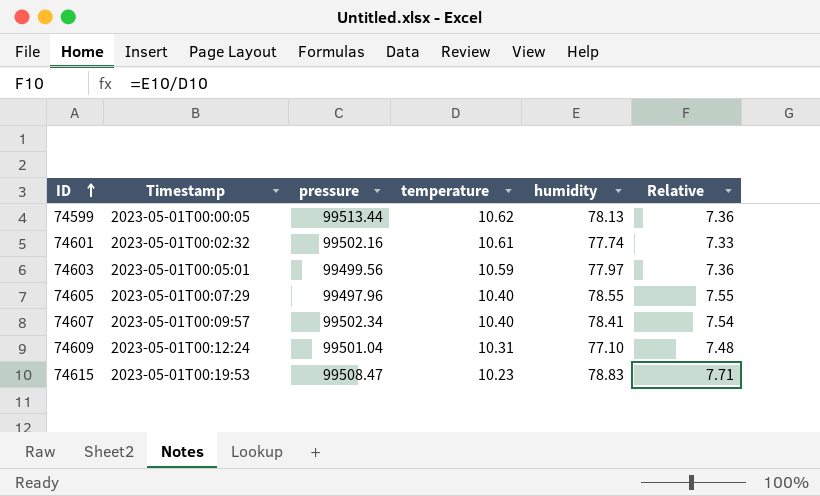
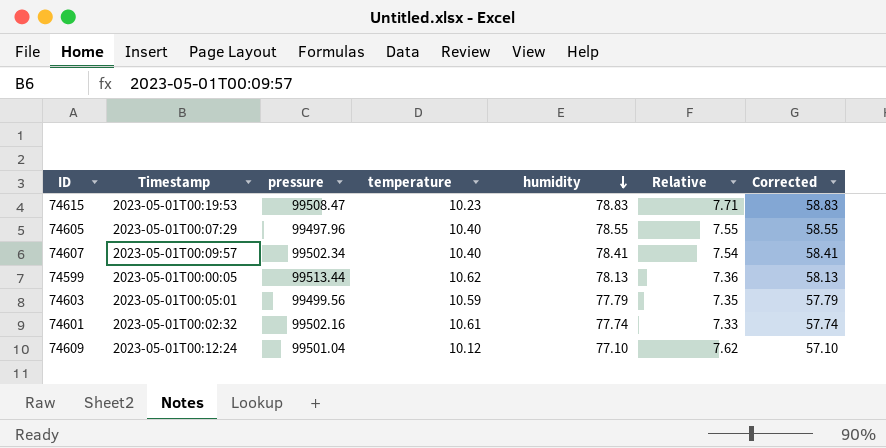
row order: ID ascending -> humidity descending
column Corrected | formula: none -> [humidity] - 20
74603 | humidity: 77.97 -> 77.79
74603 | Relative: 7.36 -> 7.35
74609 | temperature: 10.31 -> 10.12
74609 | Relative: 7.48 -> 7.62

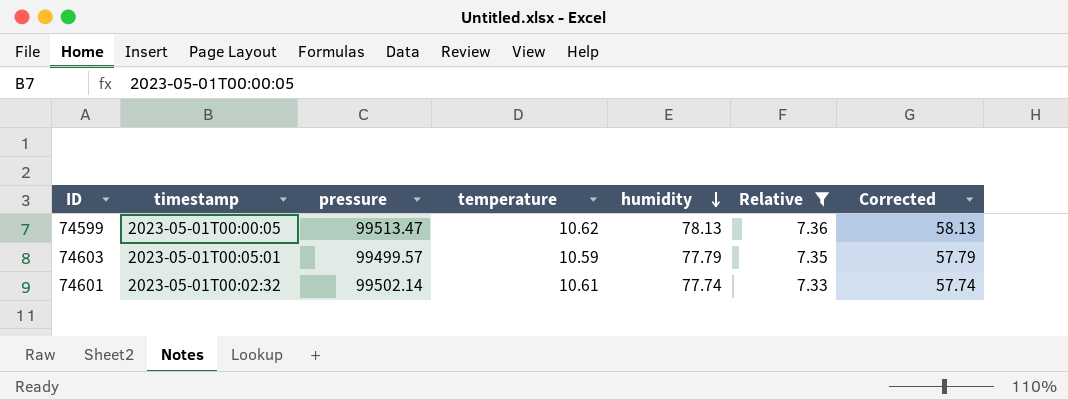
filter: none -> Relative <= 7.36
column name: Timestamp -> timestamp
74599 | pressure: 99513.44 -> 99513.47
74603 | pressure: 99499.56 -> 99499.57
74601 | pressure: 99502.16 -> 99502.14

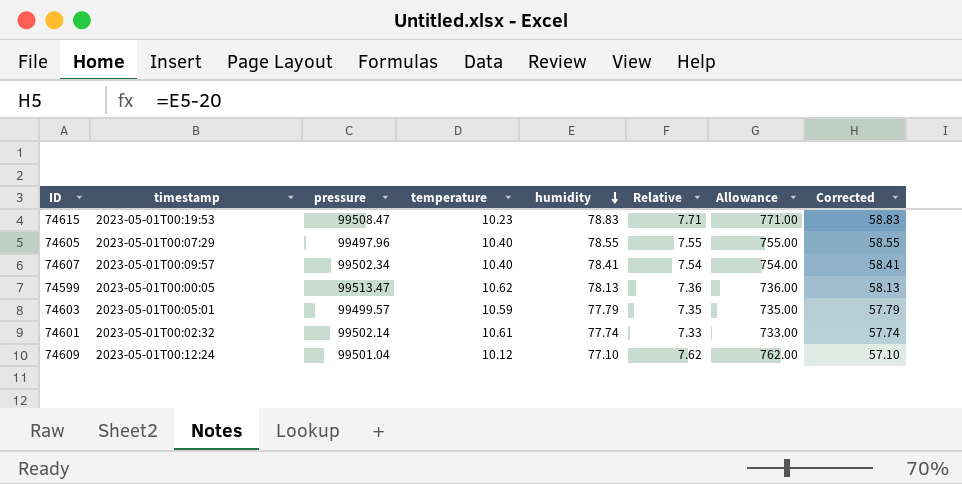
filter: Relative <= 7.36 -> none
column Allowance | formula: none -> [Relative] * 100

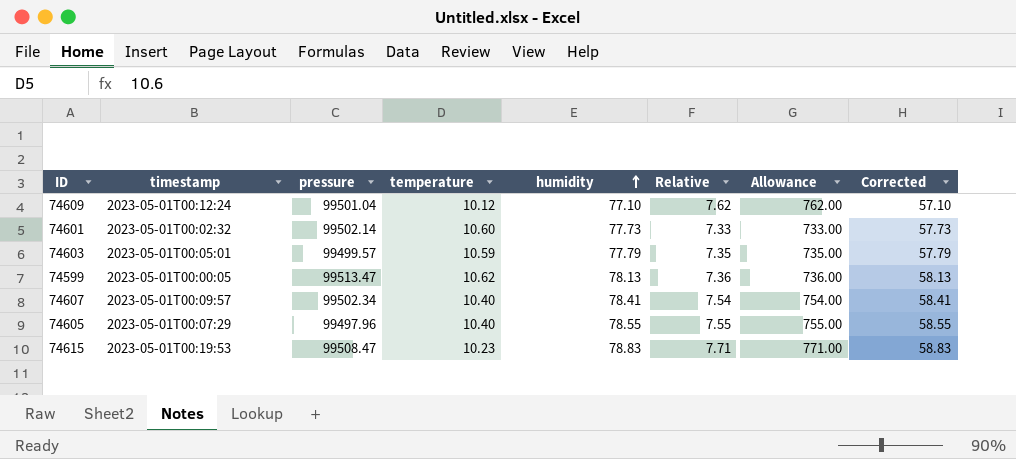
row order: humidity descending -> humidity ascending
74601 | temperature: 10.61 -> 10.60
74601 | humidity: 77.74 -> 77.73
74601 | Corrected: 57.74 -> 57.73

